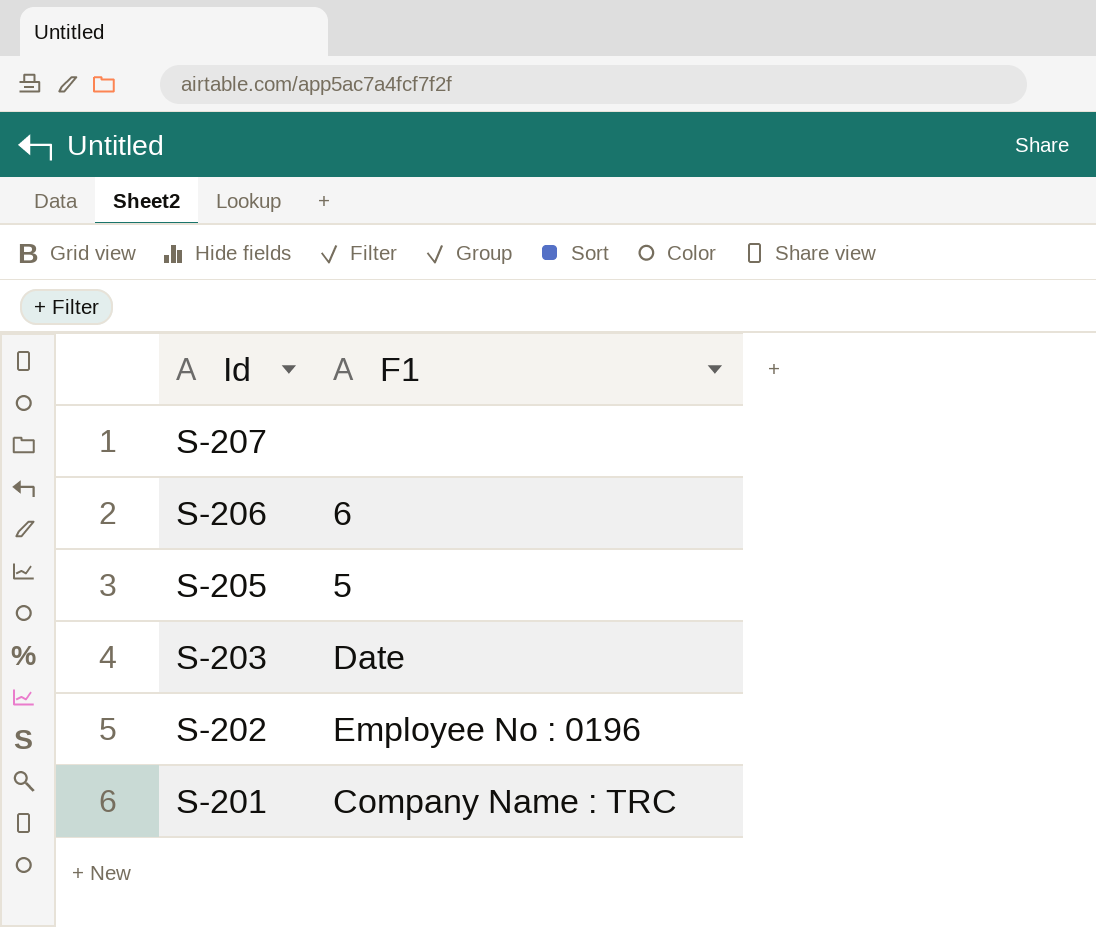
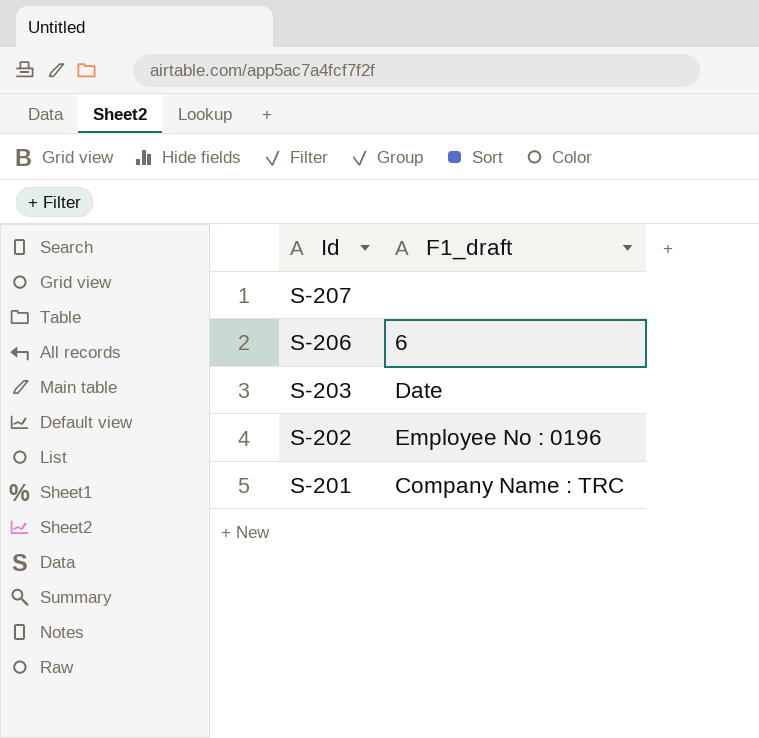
column name: F1 -> F1_draft
row S-205: 5 -> none

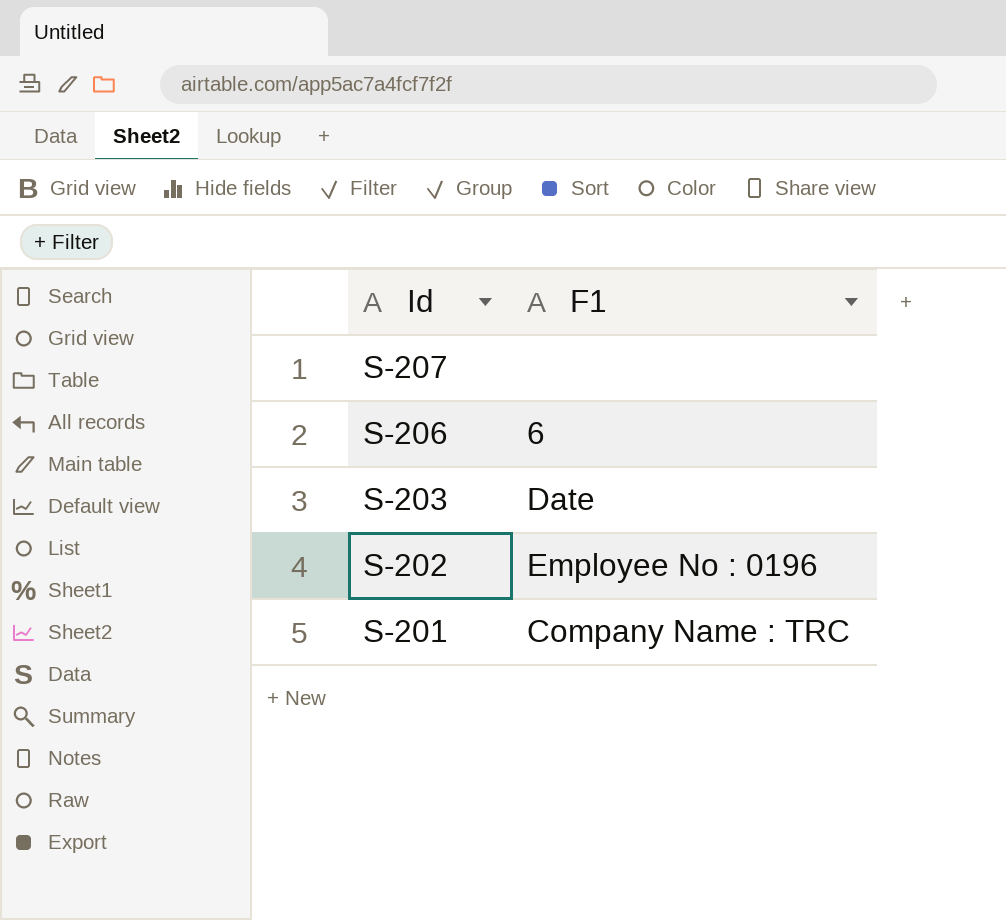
column name: F1_draft -> F1

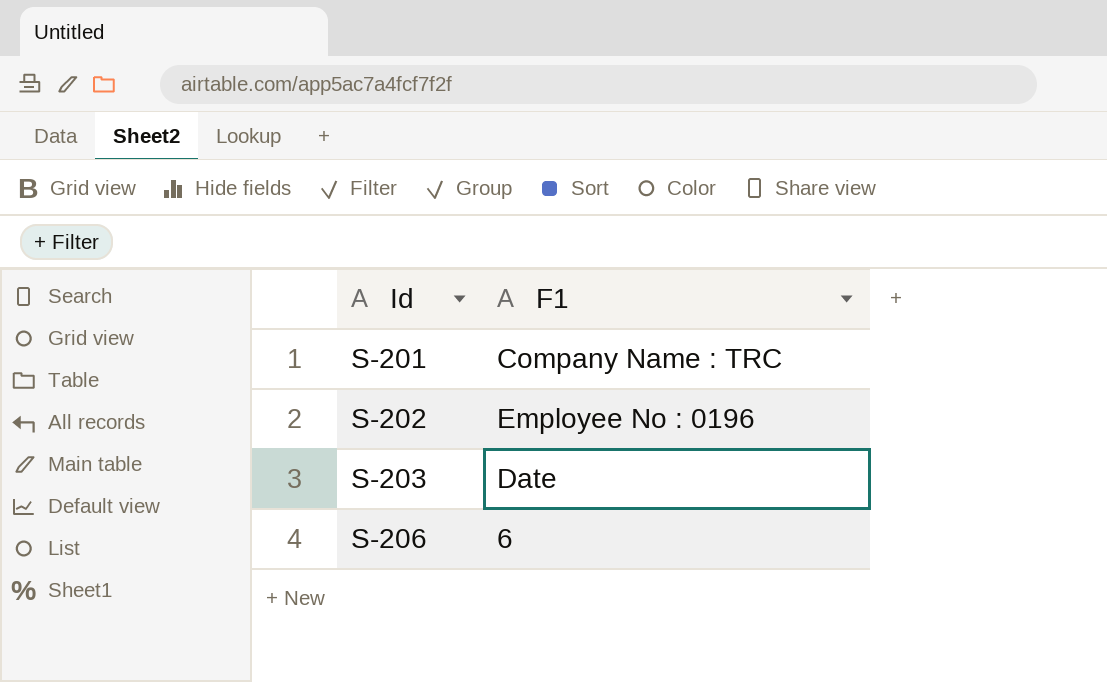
row order: Id descending -> Id ascending
row S-207: none -> none

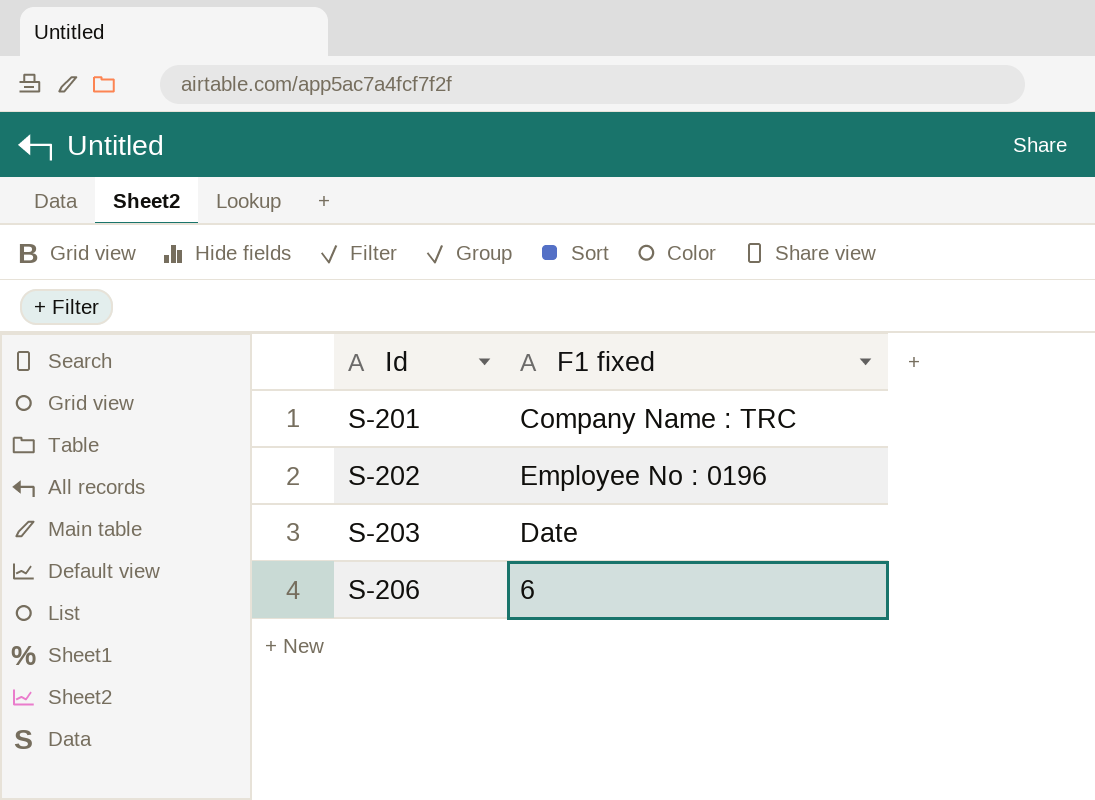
column name: F1 -> F1 fixed

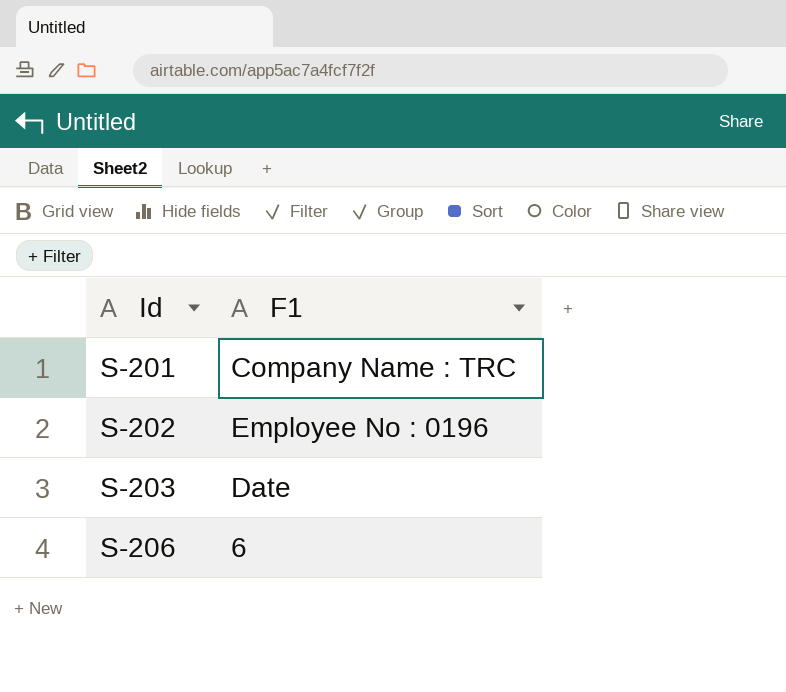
column name: F1 fixed -> F1

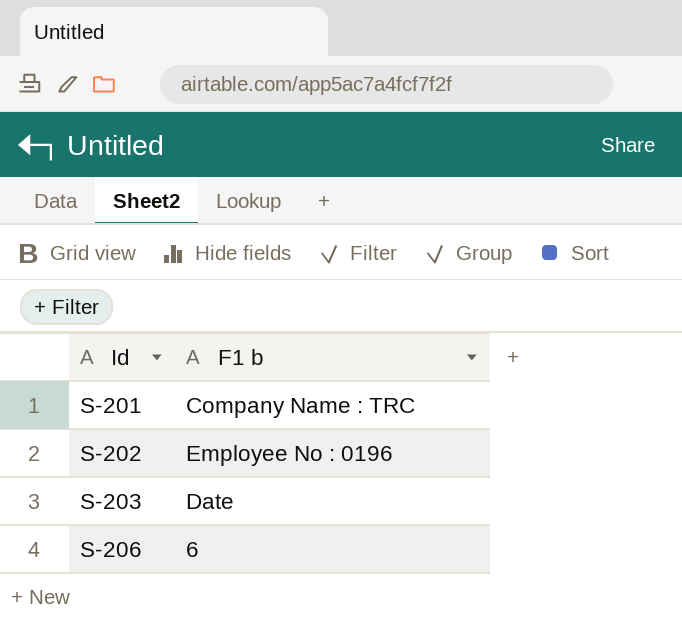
column name: F1 -> F1 b

